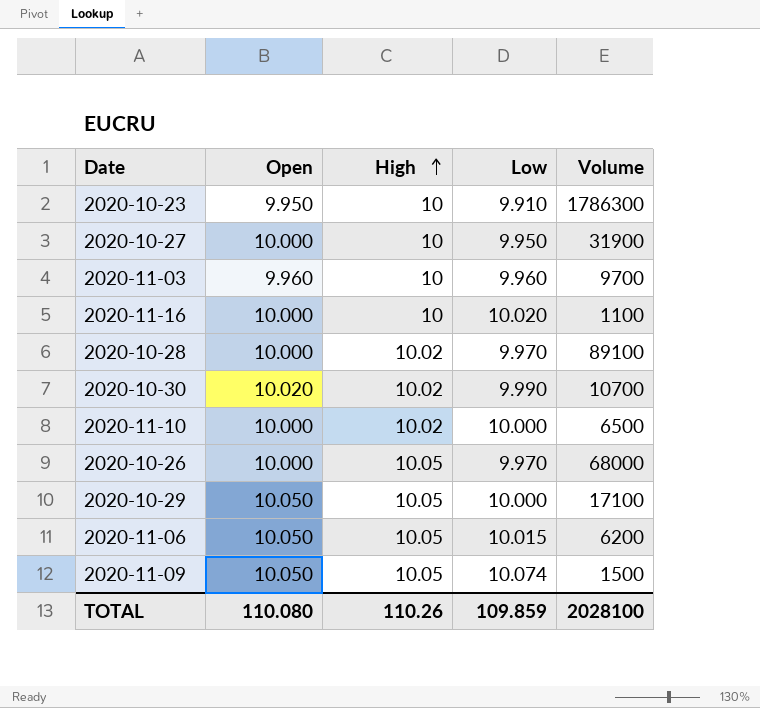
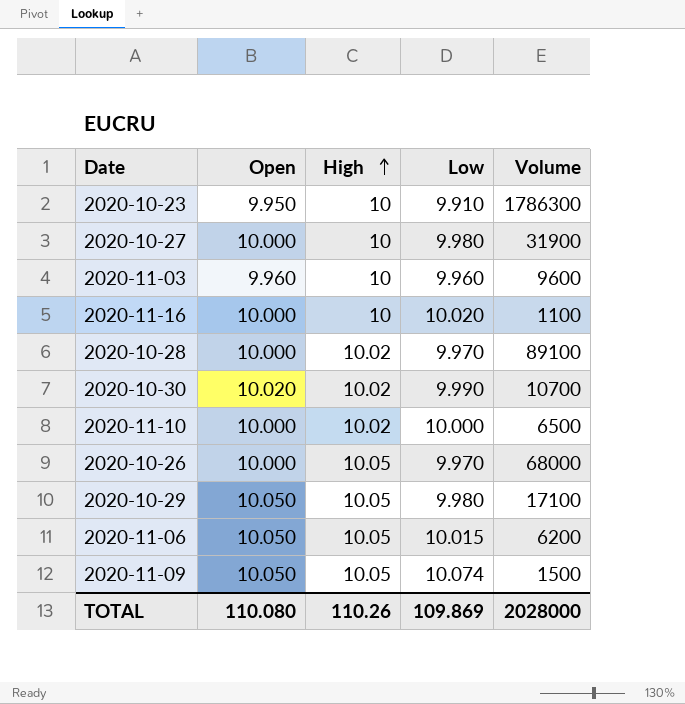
2020-10-27 | Low: 9.950 -> 9.980
2020-11-03 | Volume: 9700 -> 9600
2020-10-29 | Low: 10.000 -> 9.980
TOTAL | Low: 109.859 -> 109.869
TOTAL | Volume: 2028100 -> 2028000

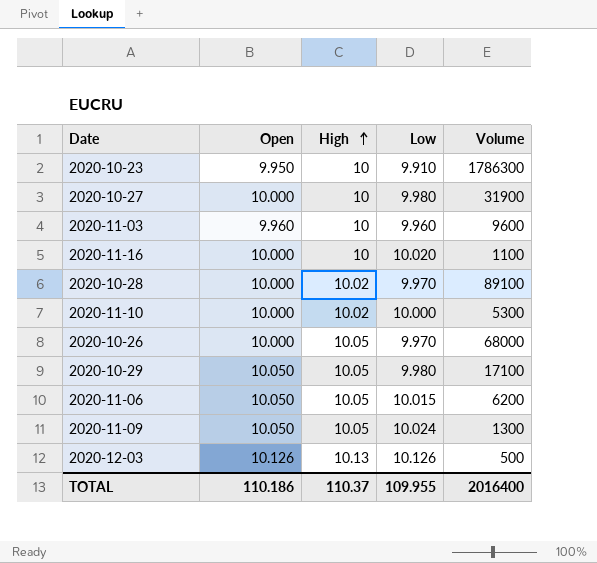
row 2020-10-30: 10.020 | 10.02 | 9.990 | 10700 -> none
2020-11-10 | Volume: 6500 -> 5300
2020-11-09 | Low: 10.074 -> 10.024
2020-11-09 | Volume: 1500 -> 1300
row 2020-12-03: none -> 10.126 | 10.13 | 10.126 | 500
TOTAL | Open: 110.080 -> 110.186
TOTAL | High: 110.26 -> 110.37
TOTAL | Low: 109.869 -> 109.955
TOTAL | Volume: 2028000 -> 2016400

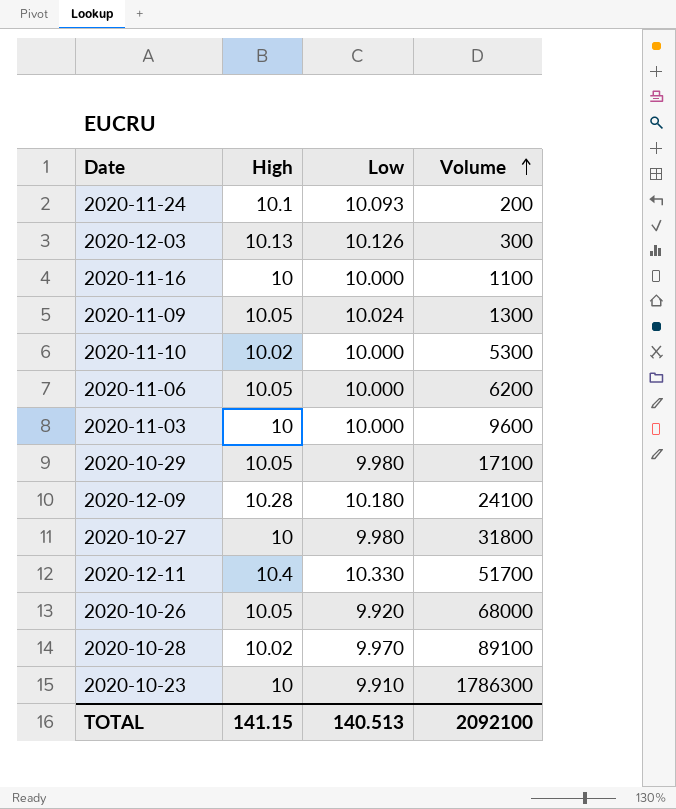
row order: High ascending -> Volume ascending
column Open | position: 2 -> none
row 2020-11-24: none -> 10.1 | 10.093 | 200
2020-12-03 | Volume: 500 -> 300
2020-11-16 | Low: 10.020 -> 10.000
2020-11-06 | Low: 10.015 -> 10.000
2020-11-03 | Low: 9.960 -> 10.000
row 2020-12-09: none -> 10.28 | 10.180 | 24100
2020-10-27 | Volume: 31900 -> 31800
row 2020-12-11: none -> 10.4 | 10.330 | 51700
2020-10-26 | Low: 9.970 -> 9.920
TOTAL | High: 110.37 -> 141.15
TOTAL | Low: 109.955 -> 140.513
TOTAL | Volume: 2016400 -> 2092100

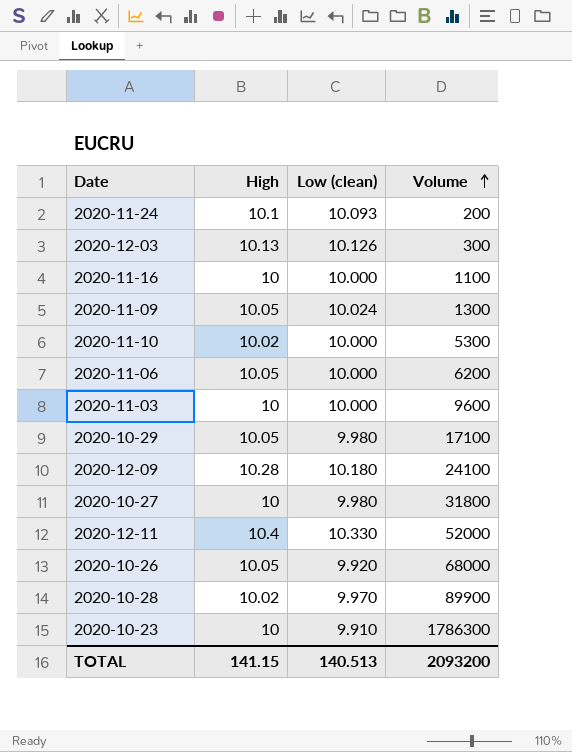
column name: Low -> Low (clean)
2020-12-11 | Volume: 51700 -> 52000
2020-10-28 | Volume: 89100 -> 89900
TOTAL | Volume: 2092100 -> 2093200

